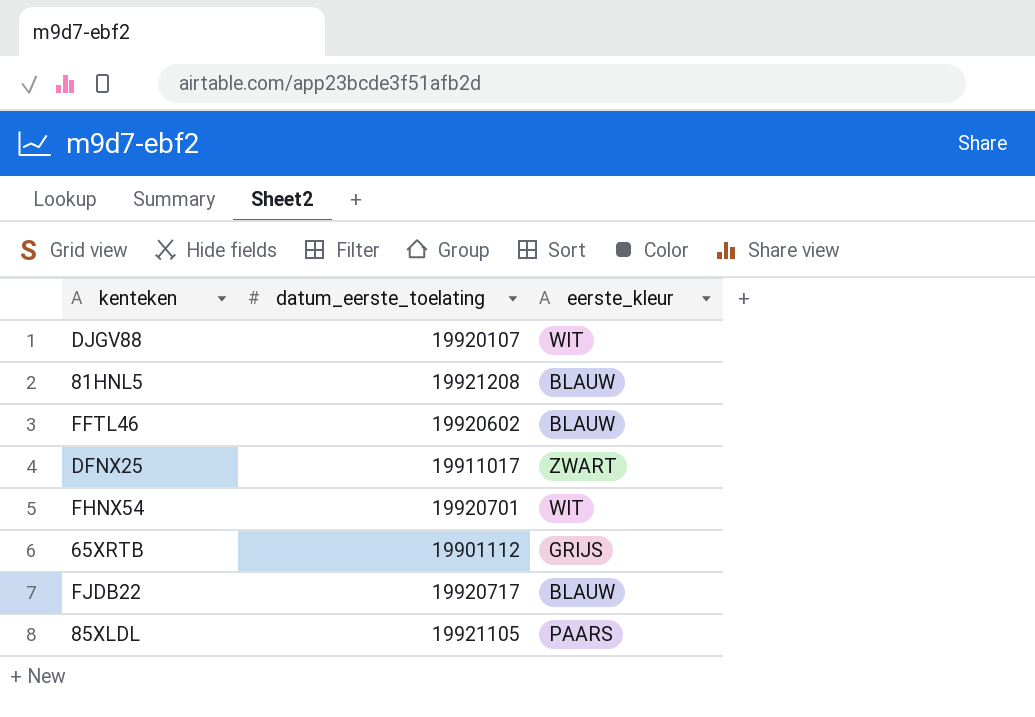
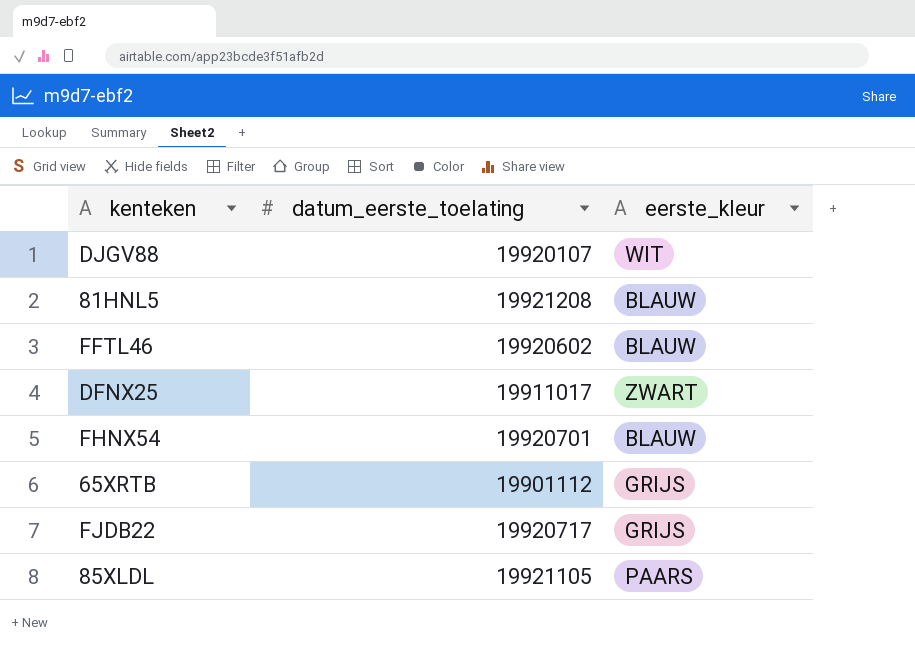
FHNX54 | eerste_kleur: WIT -> BLAUW
FJDB22 | eerste_kleur: BLAUW -> GRIJS

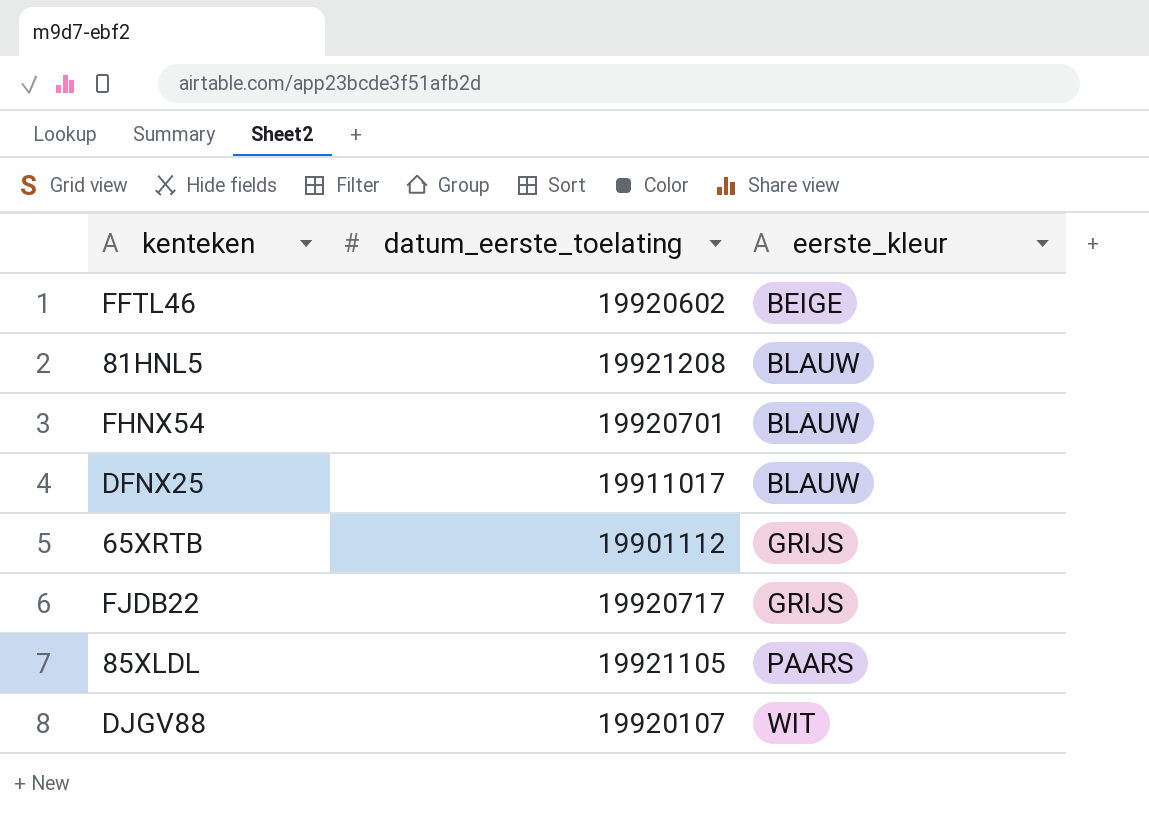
row order: none -> eerste_kleur ascending
FFTL46 | eerste_kleur: BLAUW -> BEIGE
DFNX25 | eerste_kleur: ZWART -> BLAUW

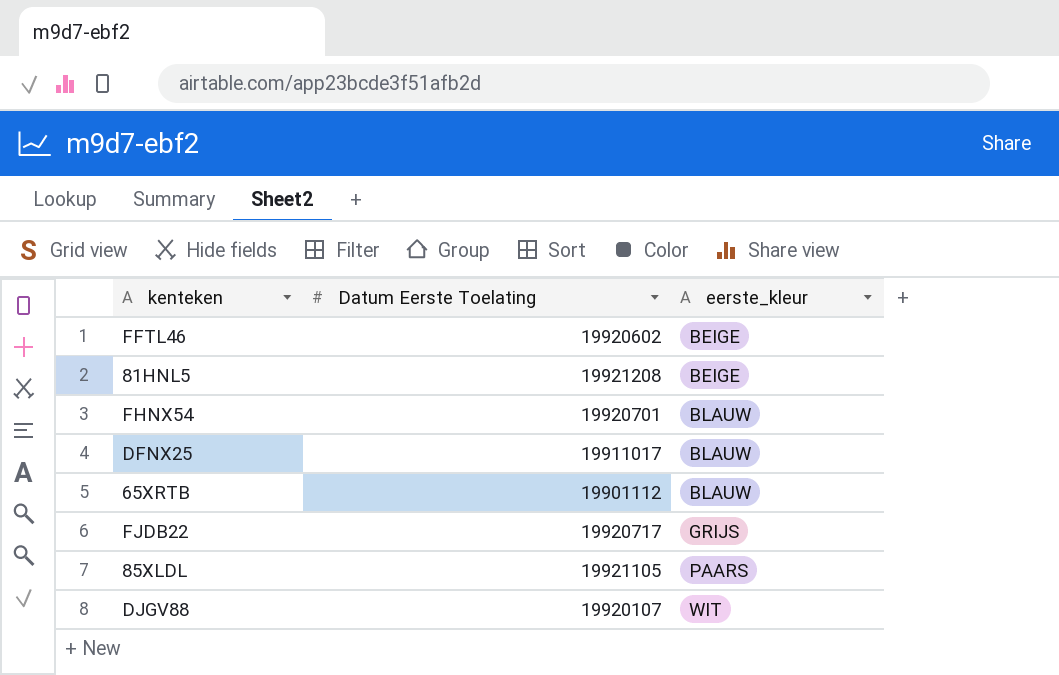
column name: datum_eerste_toelating -> Datum Eerste Toelating
81HNL5 | eerste_kleur: BLAUW -> BEIGE
65XRTB | eerste_kleur: GRIJS -> BLAUW

